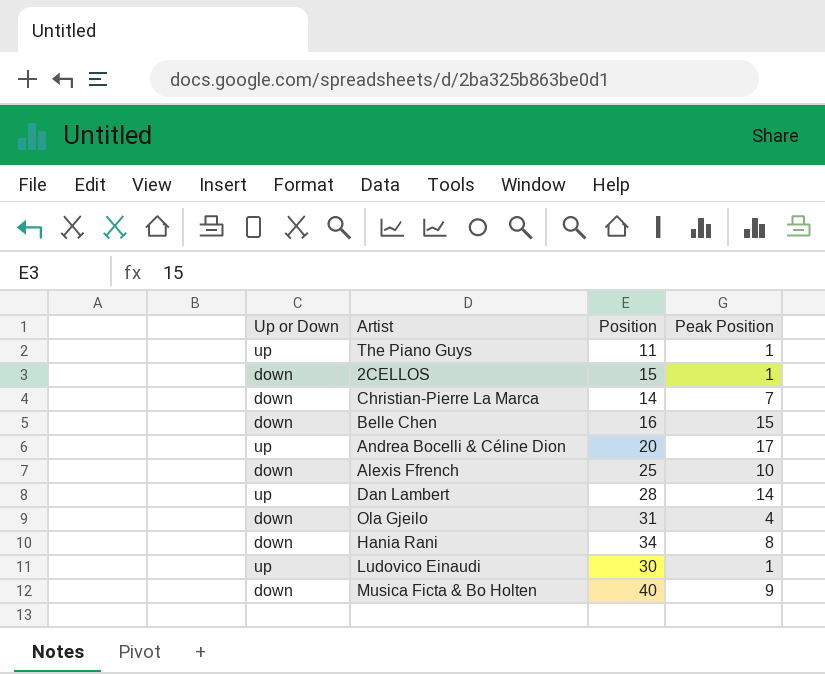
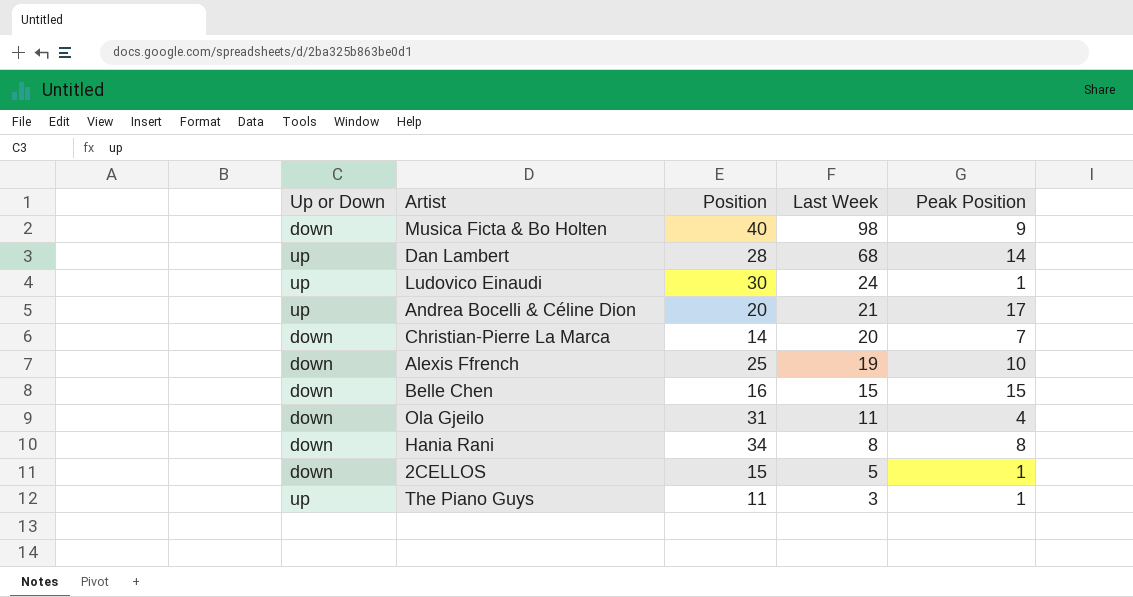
row order: none -> Last Week descending
column Last Week | position: none -> 4

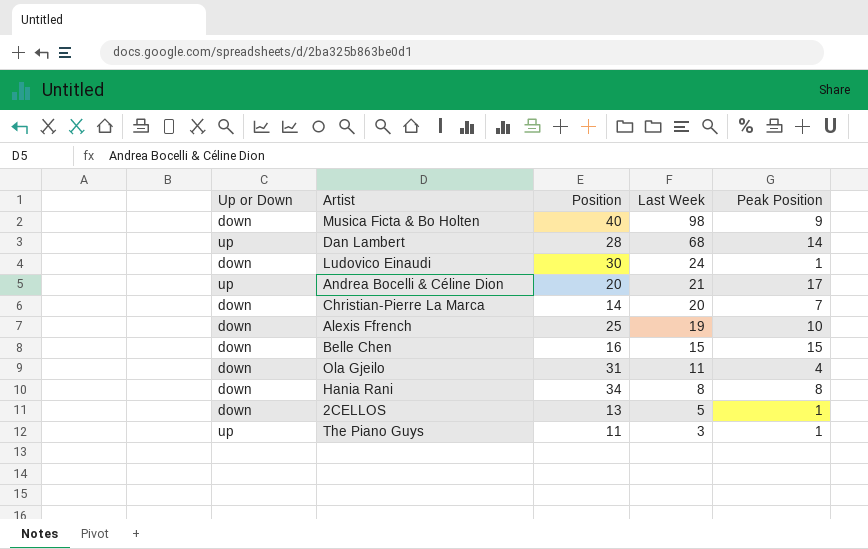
Ludovico Einaudi | Up or Down: up -> down
2CELLOS | Position: 15 -> 13

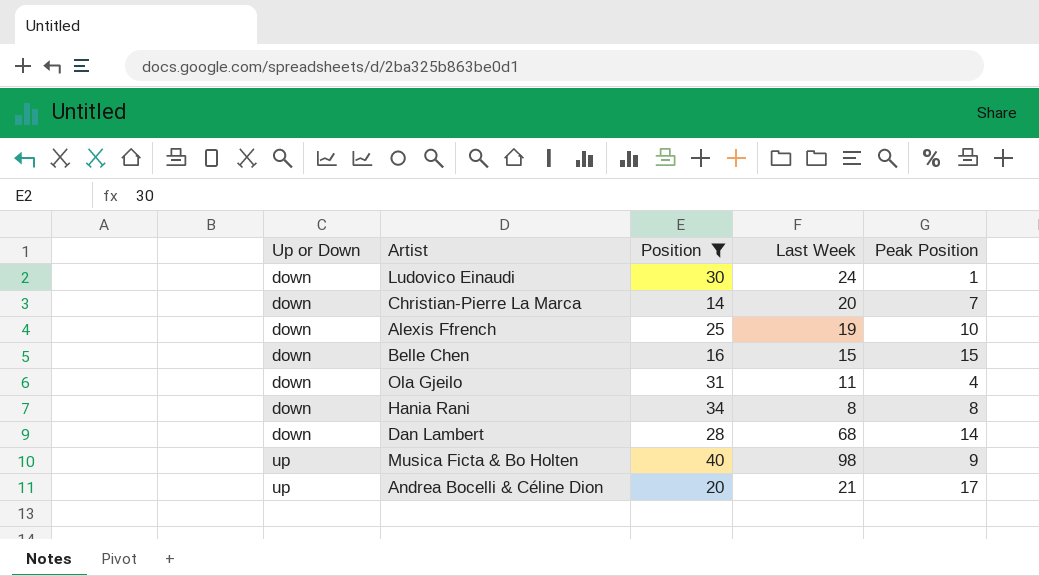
filter: none -> Position >= 14
row order: Last Week descending -> Up or Down ascending
Dan Lambert | Up or Down: up -> down
Musica Ficta & Bo Holten | Up or Down: down -> up

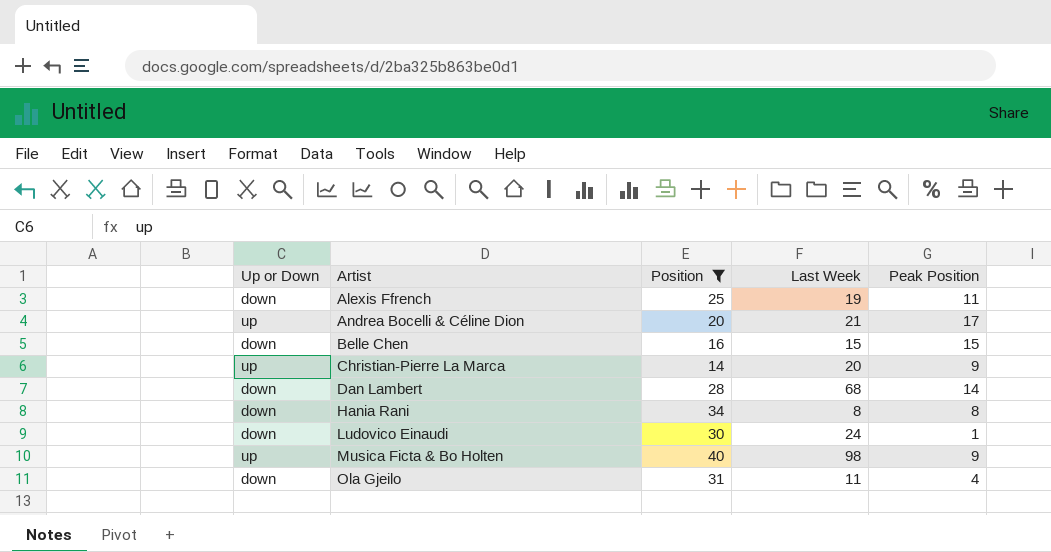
row order: Up or Down ascending -> Artist ascending
Alexis Ffrench | Peak Position: 10 -> 11
Christian-Pierre La Marca | Up or Down: down -> up
Christian-Pierre La Marca | Peak Position: 7 -> 9

